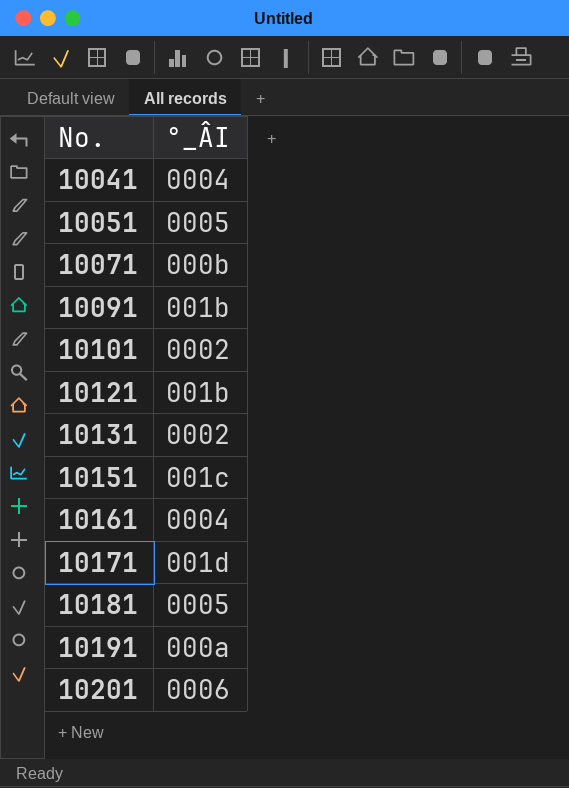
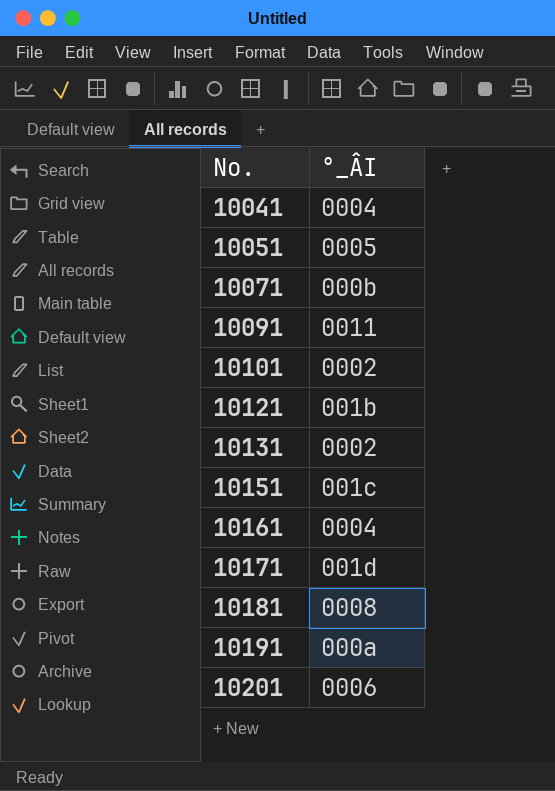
10091 | °_ÂI: 001b -> 0011
10181 | °_ÂI: 0005 -> 0008

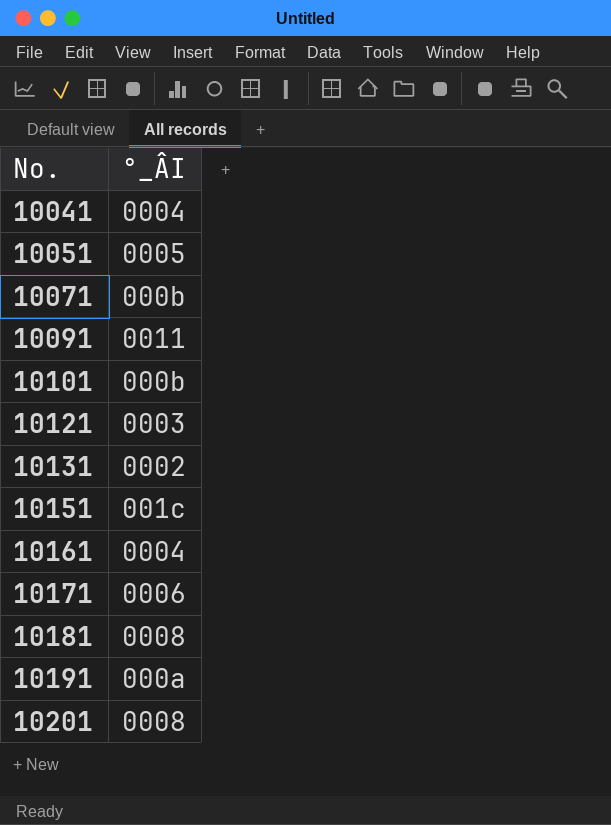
10101 | °_ÂI: 0002 -> 000b
10121 | °_ÂI: 001b -> 0003
10171 | °_ÂI: 001d -> 0006
10201 | °_ÂI: 0006 -> 0008

